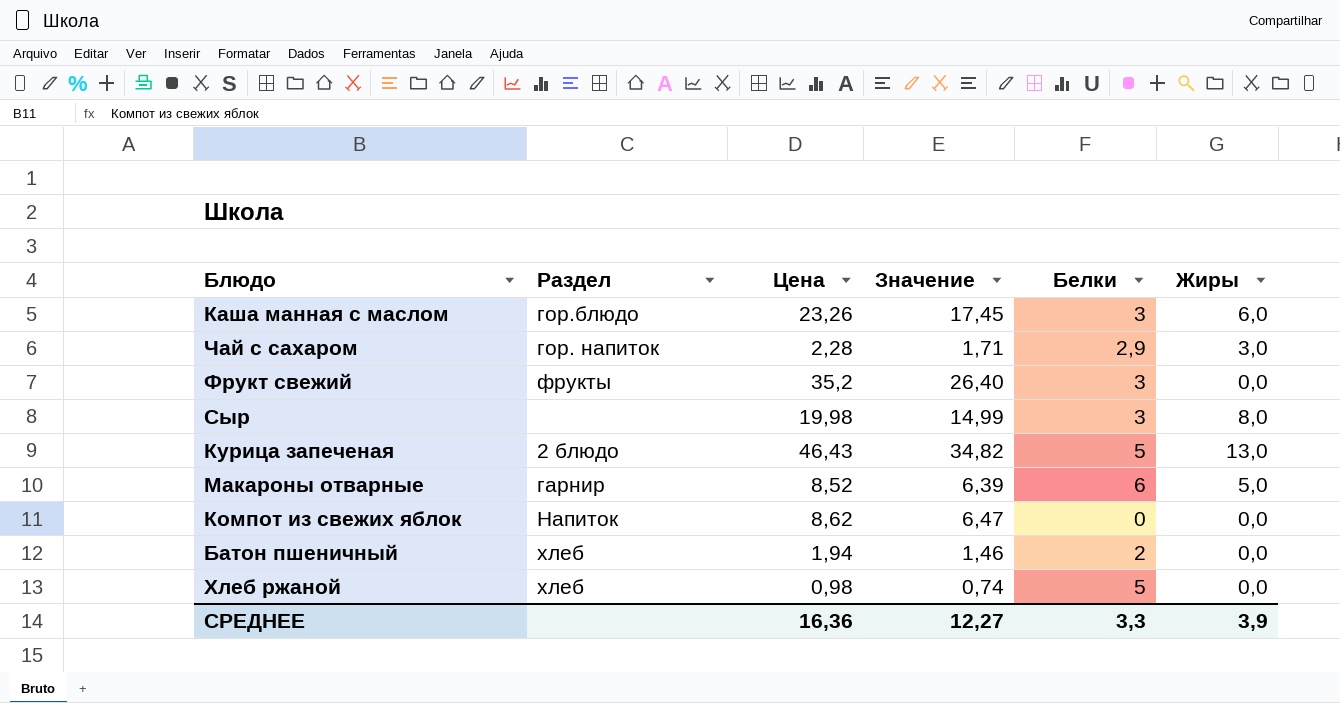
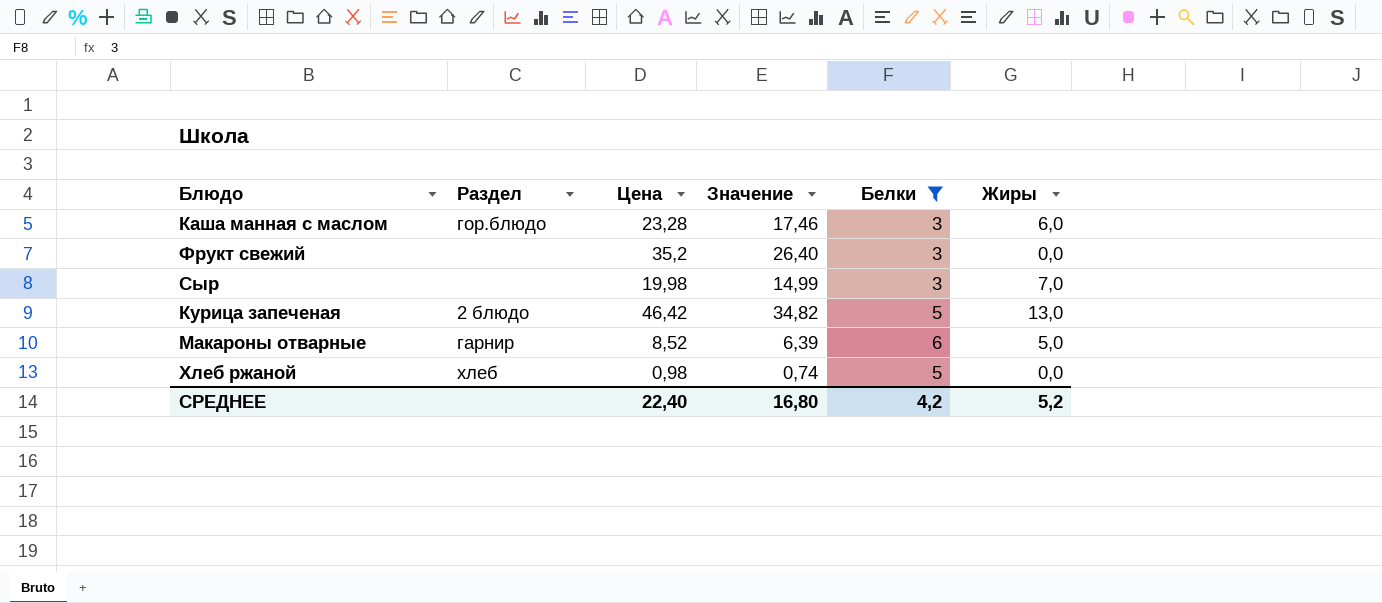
filter: none -> Белки >= 3
Каша манная с маслом | Цена: 23,26 -> 23,28
Каша манная с маслом | Значение: 17,45 -> 17,46
Фрукт свежий | Раздел: фрукты -> none
Сыр | Жиры: 8,0 -> 7,0
Курица запеченая | Цена: 46,43 -> 46,42
СРЕДНЕЕ | Цена: 16,36 -> 22,40
СРЕДНЕЕ | Значение: 12,27 -> 16,80
СРЕДНЕЕ | Белки: 3,3 -> 4,2
СРЕДНЕЕ | Жиры: 3,9 -> 5,2

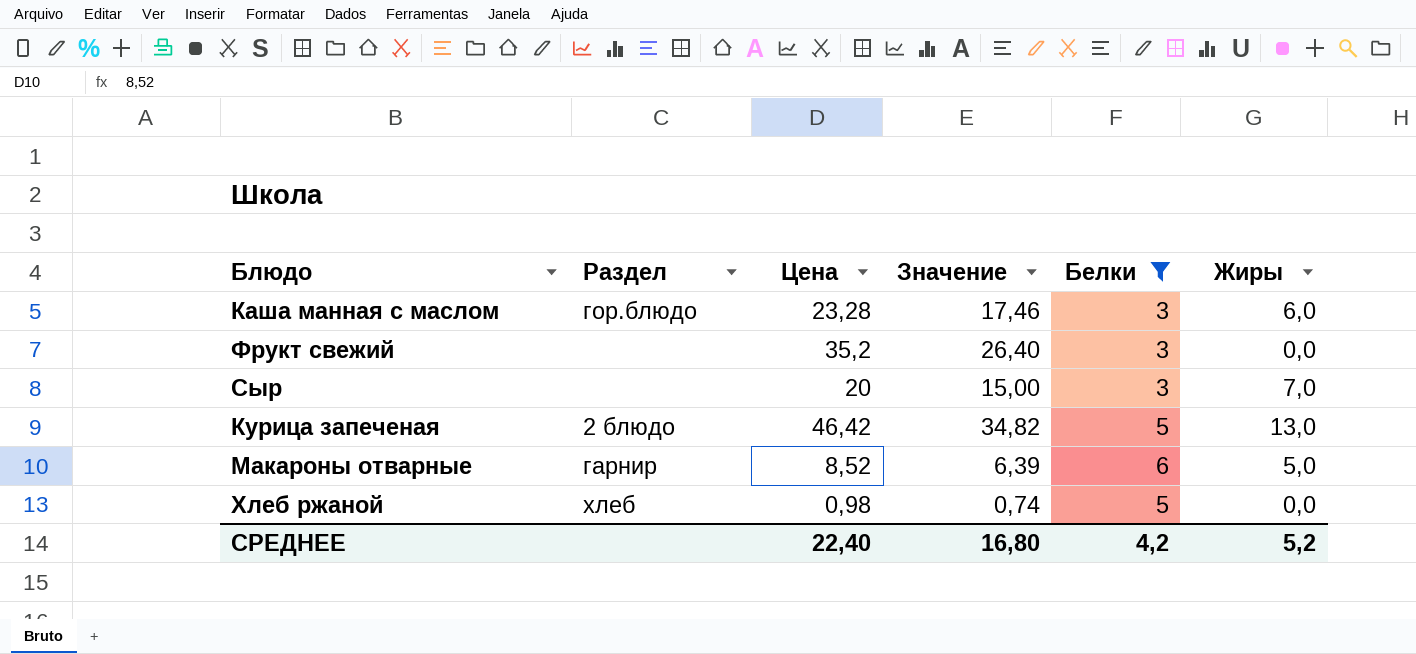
Сыр | Цена: 19,98 -> 20
Сыр | Значение: 14,99 -> 15,00

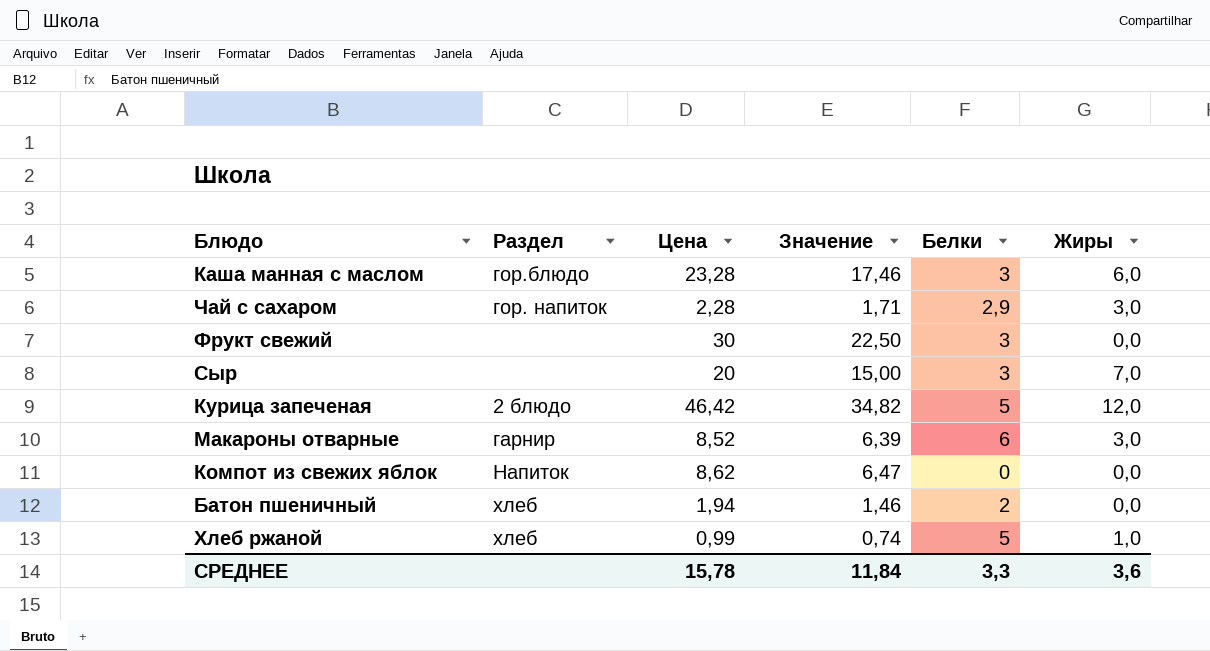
filter: Белки >= 3 -> none
Фрукт свежий | Цена: 35,2 -> 30
Фрукт свежий | Значение: 26,40 -> 22,50
Курица запеченая | Жиры: 13,0 -> 12,0
Макароны отварные | Жиры: 5,0 -> 3,0
Хлеб ржаной | Цена: 0,98 -> 0,99
Хлеб ржаной | Жиры: 0,0 -> 1,0
СРЕДНЕЕ | Цена: 22,40 -> 15,78
СРЕДНЕЕ | Значение: 16,80 -> 11,84
СРЕДНЕЕ | Белки: 4,2 -> 3,3
СРЕДНЕЕ | Жиры: 5,2 -> 3,6

